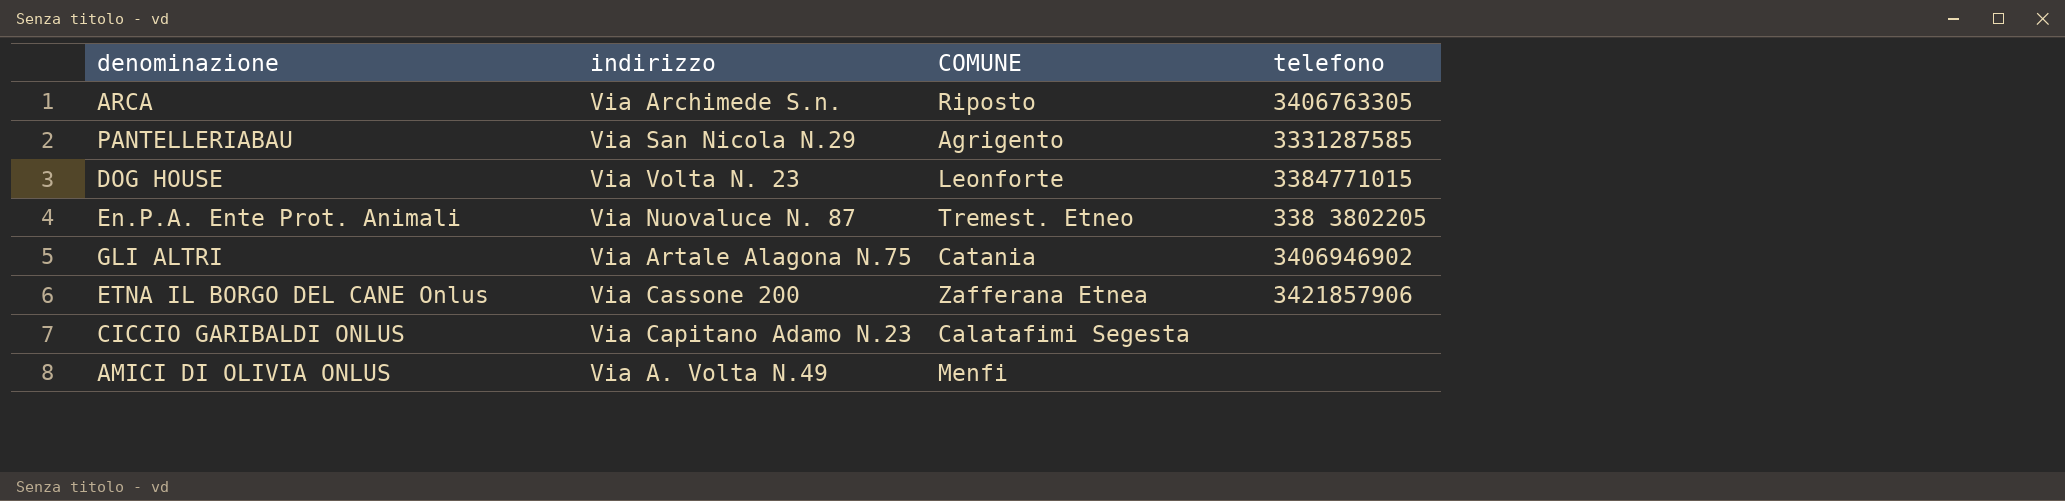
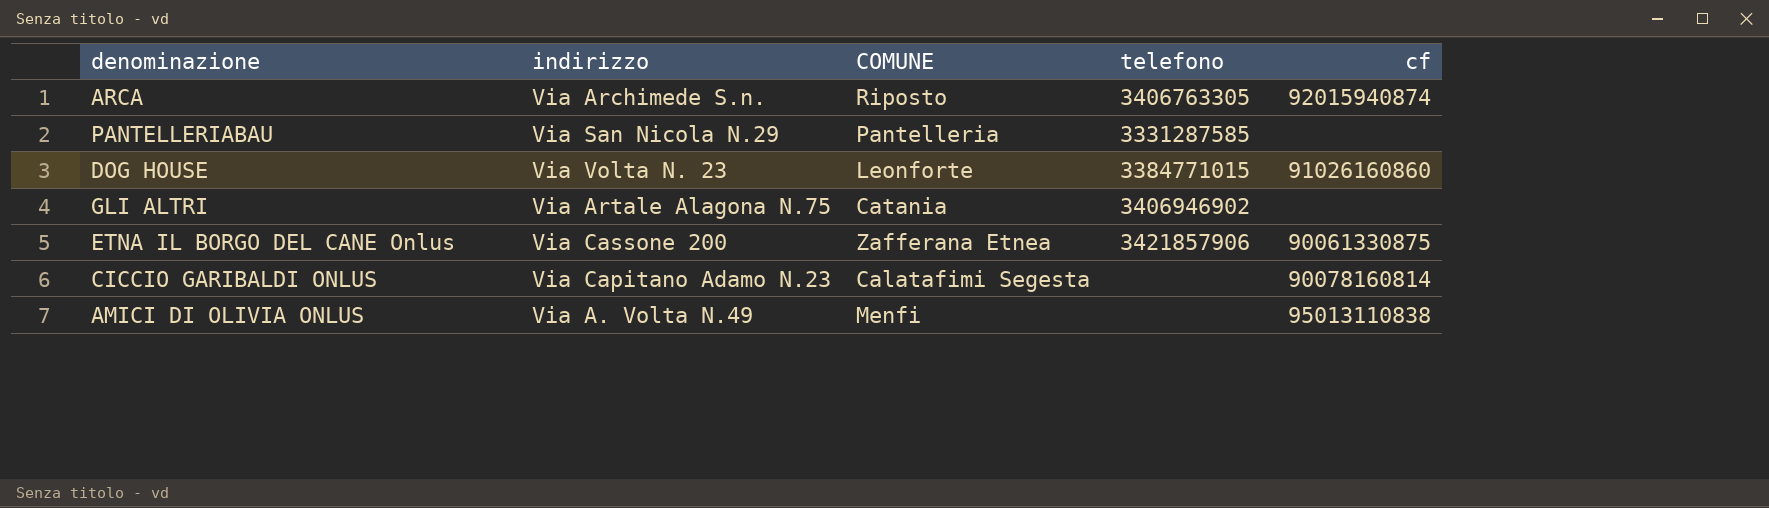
column cf | position: none -> 5
row En.P.A. Ente Prot. Animali: Via Nuovaluce N. 87 | Tremest. Etneo | 338 3802205 -> none
PANTELLERIABAU | COMUNE: Agrigento -> Pantelleria

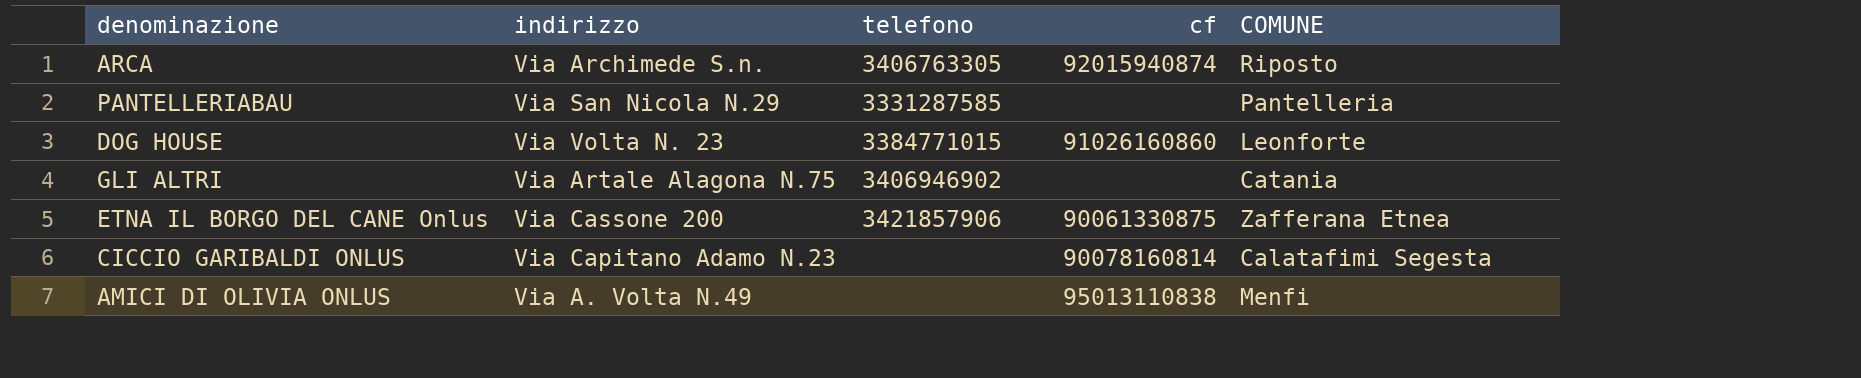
column COMUNE | position: 3 -> 5

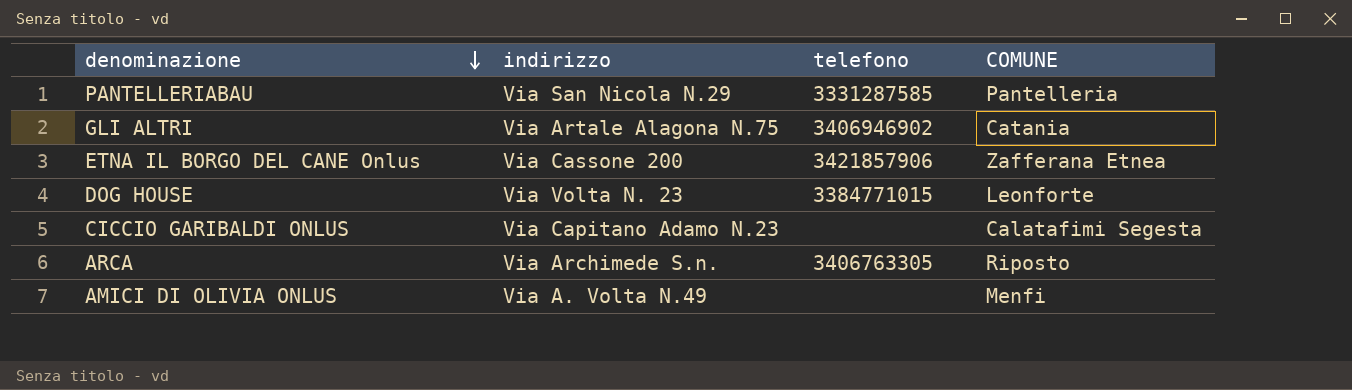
row order: none -> denominazione descending
column cf | position: 4 -> none

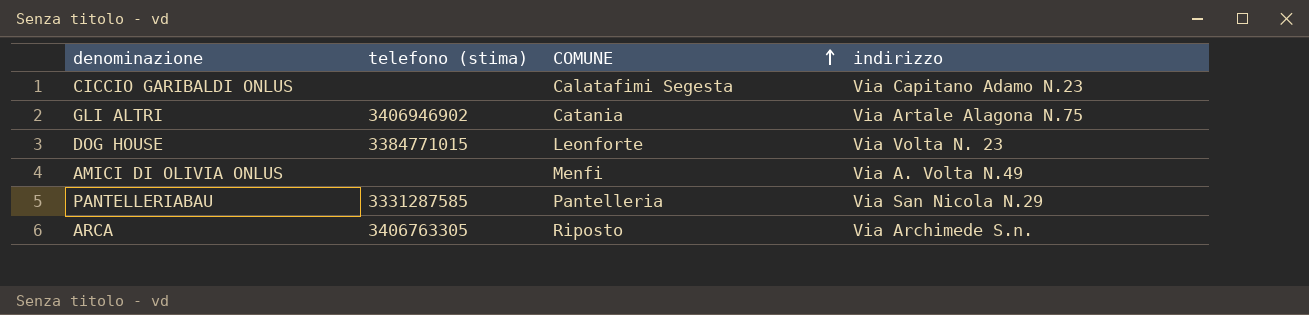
row order: denominazione descending -> COMUNE ascending
column name: telefono -> telefono (stima)
column indirizzo | position: 2 -> 4
row ETNA IL BORGO DEL CANE Onlus: Via Cassone 200 | 3421857906 | Zafferana Etnea -> none

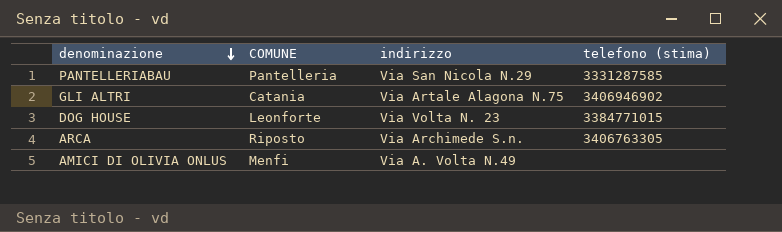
row order: COMUNE ascending -> denominazione descending
column telefono (stima) | position: 2 -> 4
row CICCIO GARIBALDI ONLUS: none | Calatafimi Segesta | Via Capitano Adamo N.23 -> none

